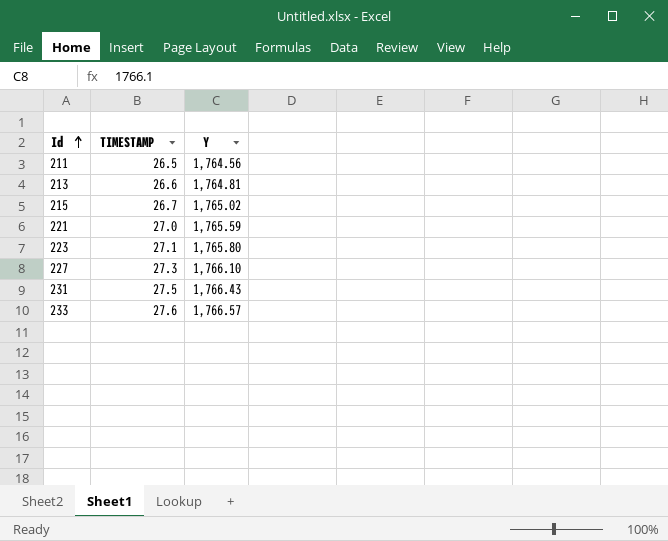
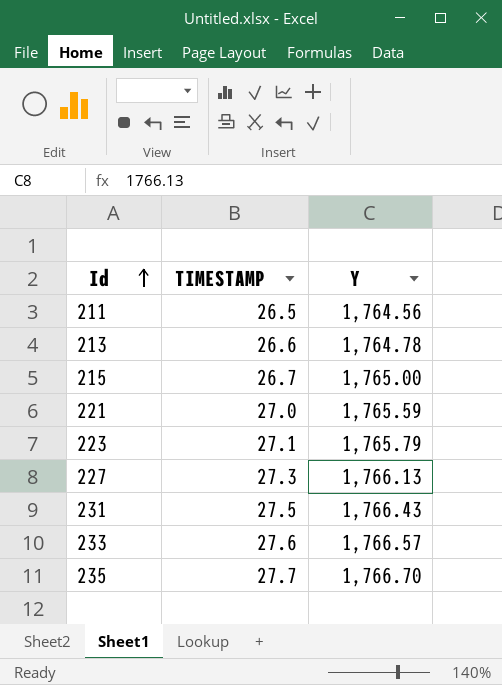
213 | Y: 1,764.81 -> 1,764.78
215 | Y: 1,765.02 -> 1,765.00
223 | Y: 1,765.80 -> 1,765.79
227 | Y: 1,766.10 -> 1,766.13
row 235: none -> 27.7 | 1,766.70

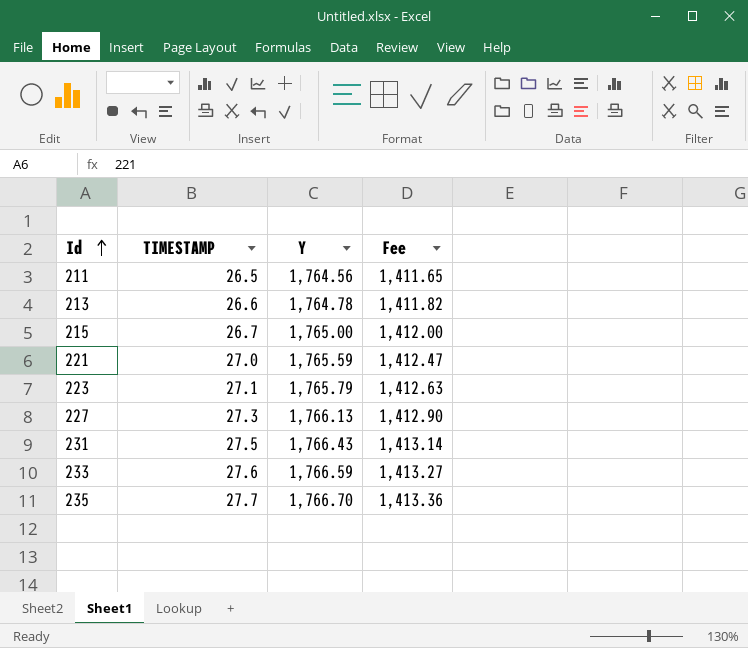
column Fee | formula: none -> [Y] * 0.8
233 | Y: 1,766.57 -> 1,766.59

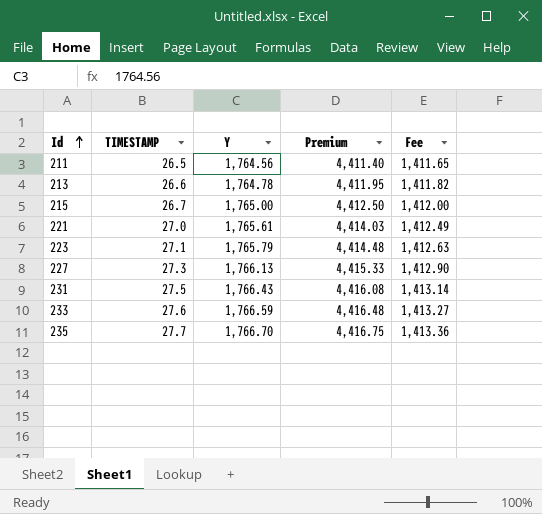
column Premium | formula: none -> [Y] * 2.5
221 | Y: 1,765.59 -> 1,765.61
221 | Fee: 1,412.47 -> 1,412.49

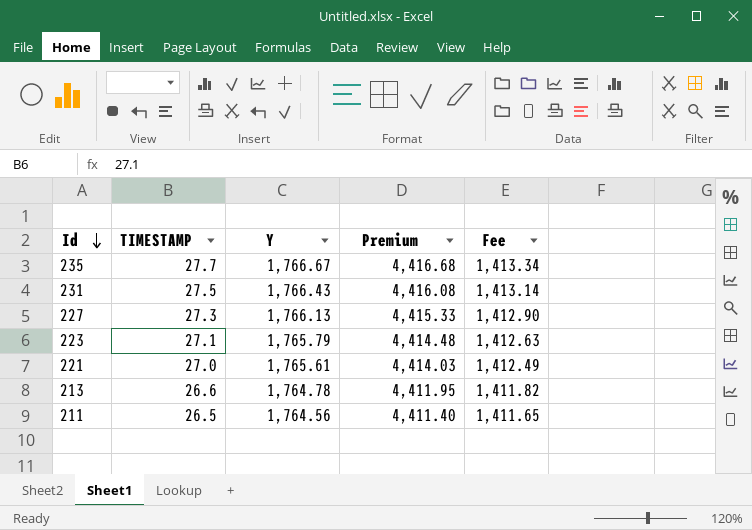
row order: Id ascending -> Id descending
row 215: 26.7 | 1,765.00 | 4,412.50 | 1,412.00 -> none
row 233: 27.6 | 1,766.59 | 4,416.48 | 1,413.27 -> none
235 | Y: 1,766.70 -> 1,766.67
235 | Premium: 4,416.75 -> 4,416.68
235 | Fee: 1,413.36 -> 1,413.34

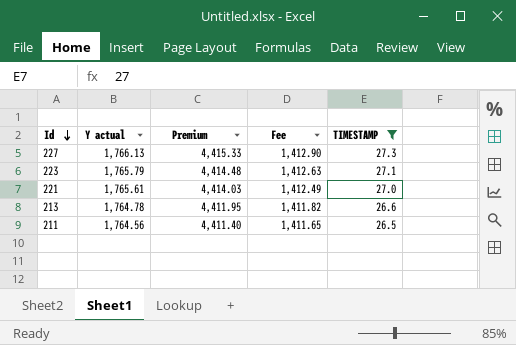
filter: none -> TIMESTAMP <= 27.3
column name: Y -> Y actual
column TIMESTAMP | position: 2 -> 5

